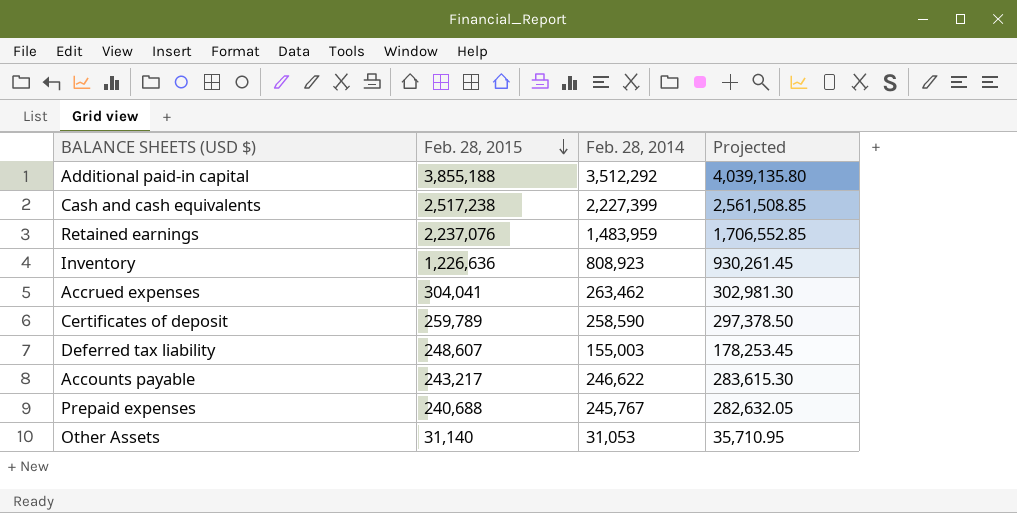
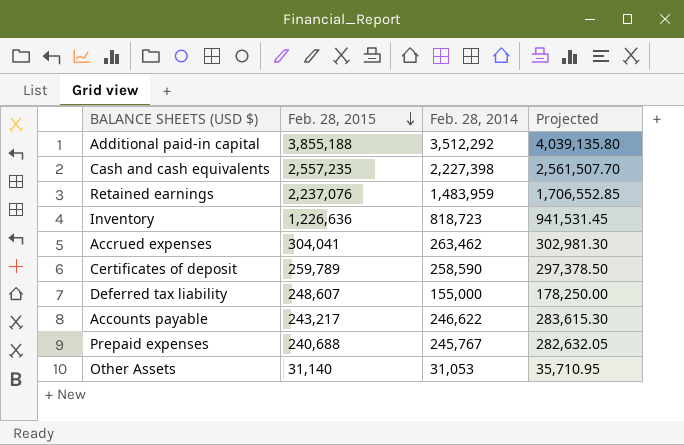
Cash and cash equivalents | Feb. 28, 2015: 2,517,238 -> 2,557,235
Cash and cash equivalents | Feb. 28, 2014: 2,227,399 -> 2,227,398
Cash and cash equivalents | Projected: 2,561,508.85 -> 2,561,507.70
Inventory | Feb. 28, 2014: 808,923 -> 818,723
Inventory | Projected: 930,261.45 -> 941,531.45
Deferred tax liability | Feb. 28, 2014: 155,003 -> 155,000
Deferred tax liability | Projected: 178,253.45 -> 178,250.00

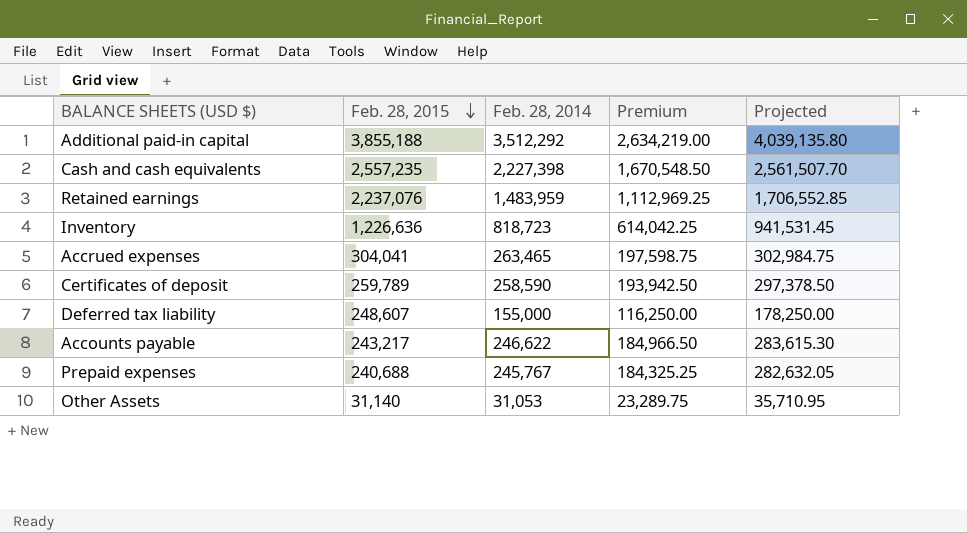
column Premium | formula: none -> [Feb. 28, 2014] * 0.75
Accrued expenses | Feb. 28, 2014: 263,462 -> 263,465
Accrued expenses | Projected: 302,981.30 -> 302,984.75

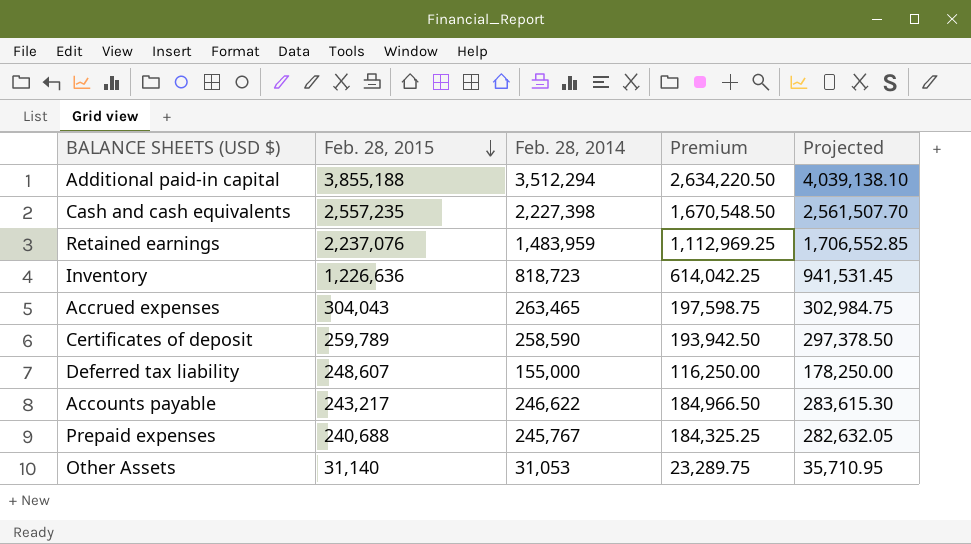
Additional paid-in capital | Feb. 28, 2014: 3,512,292 -> 3,512,294
Additional paid-in capital | Premium: 2,634,219.00 -> 2,634,220.50
Additional paid-in capital | Projected: 4,039,135.80 -> 4,039,138.10
Accrued expenses | Feb. 28, 2015: 304,041 -> 304,043

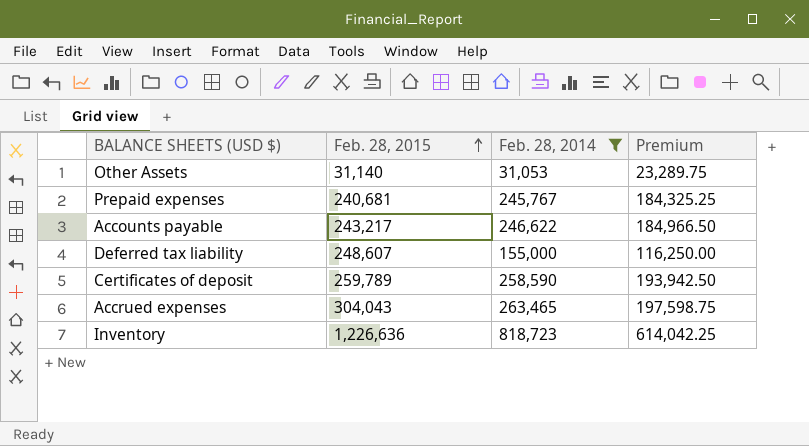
filter: none -> Feb. 28, 2014 <= 818,723
row order: Feb. 28, 2015 descending -> Feb. 28, 2015 ascending
column Projected | formula: [Feb. 28, 2014] * 1.15 -> none
Prepaid expenses | Feb. 28, 2015: 240,688 -> 240,681

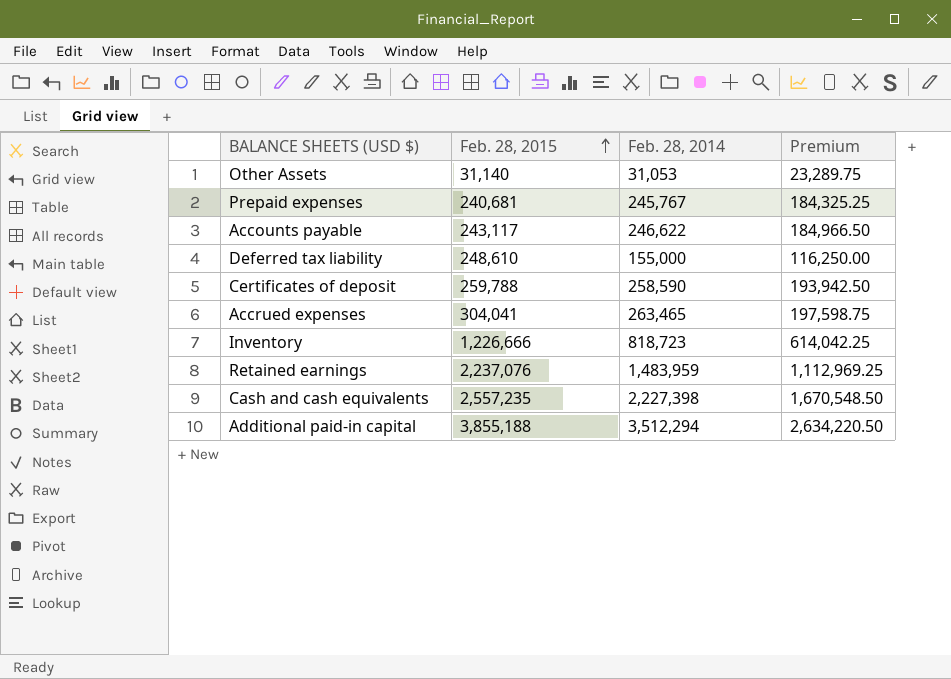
filter: Feb. 28, 2014 <= 818,723 -> none
Accounts payable | Feb. 28, 2015: 243,217 -> 243,117
Deferred tax liability | Feb. 28, 2015: 248,607 -> 248,610
Certificates of deposit | Feb. 28, 2015: 259,789 -> 259,788
Accrued expenses | Feb. 28, 2015: 304,043 -> 304,041
Inventory | Feb. 28, 2015: 1,226,636 -> 1,226,666

